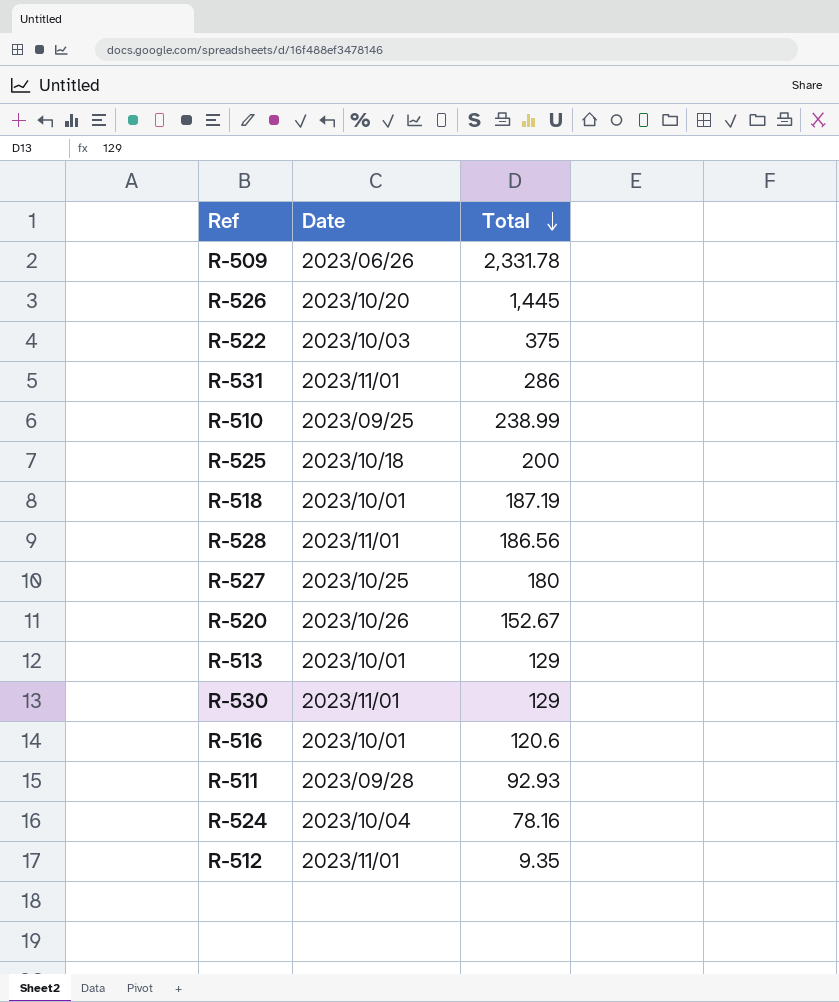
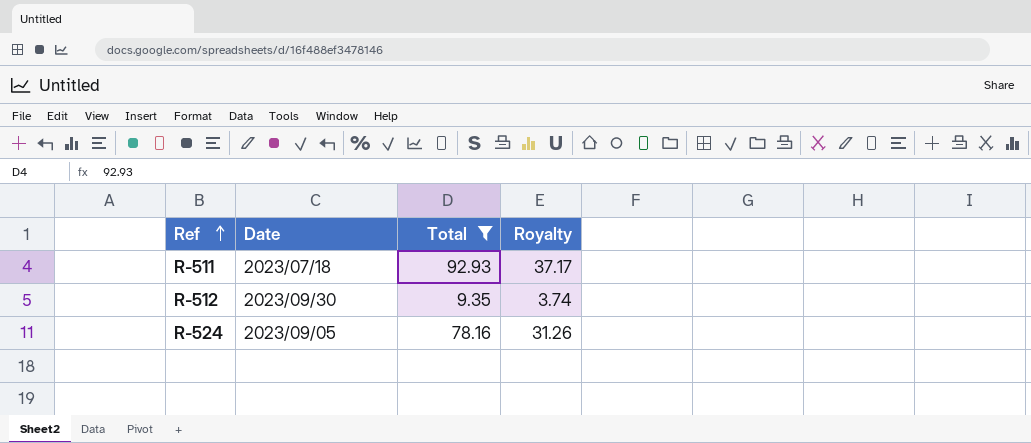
filter: none -> Total <= 92.93
row order: Total descending -> Ref ascending
column Royalty | formula: none -> [Total] * 0.4
R-511 | Date: 2023/09/28 -> 2023/07/18
R-512 | Date: 2023/11/01 -> 2023/09/30
R-524 | Date: 2023/10/04 -> 2023/09/05

